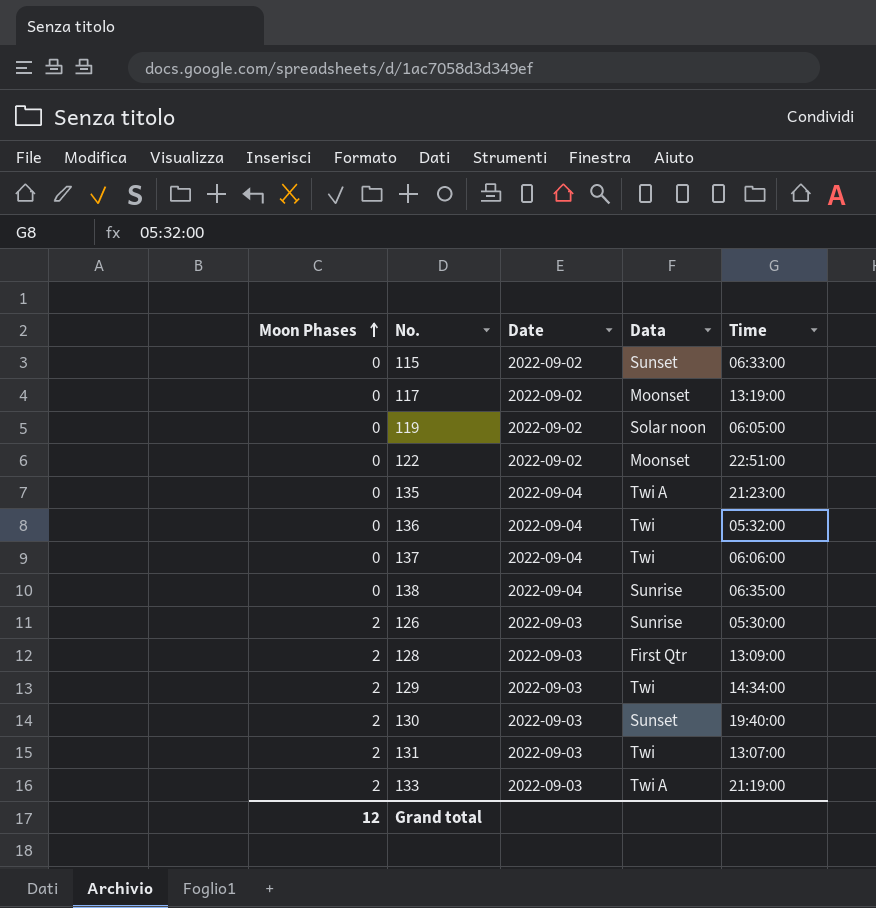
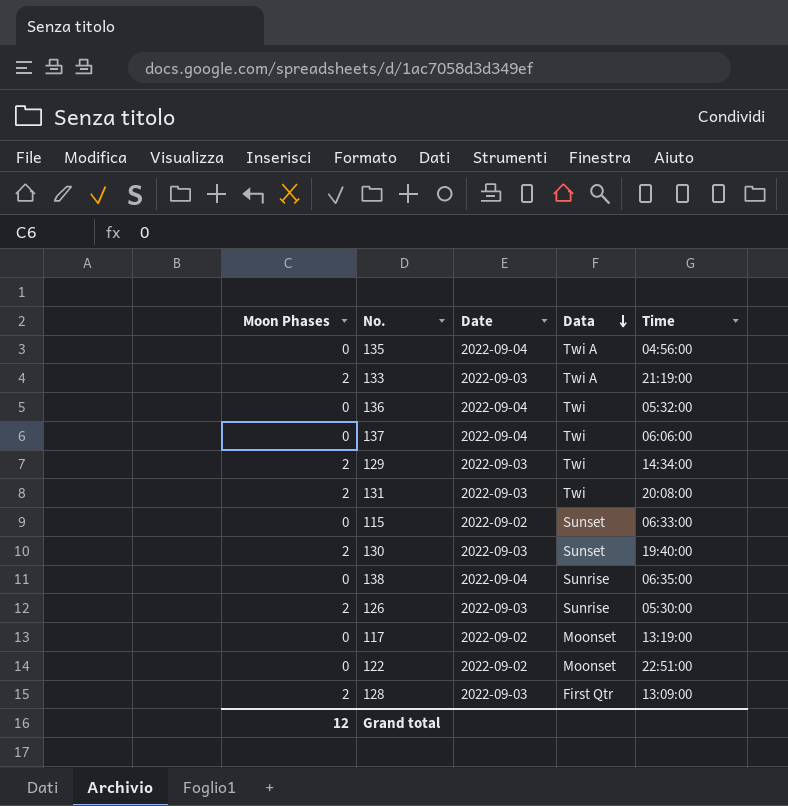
row order: Moon Phases ascending -> Data descending
row 119: 0 | 2022-09-02 | Solar noon | 06:05:00 -> none
135 | Time: 21:23:00 -> 04:56:00
131 | Time: 13:07:00 -> 20:08:00

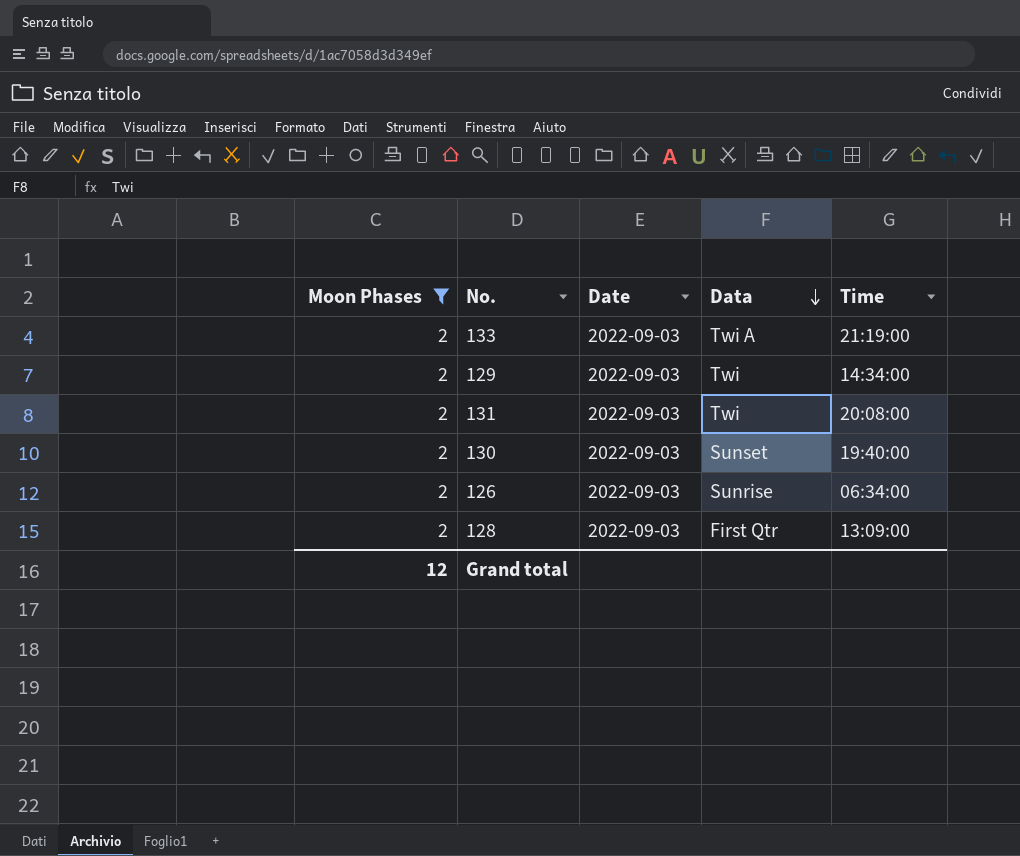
filter: none -> Moon Phases = 2
126 | Time: 05:30:00 -> 06:34:00

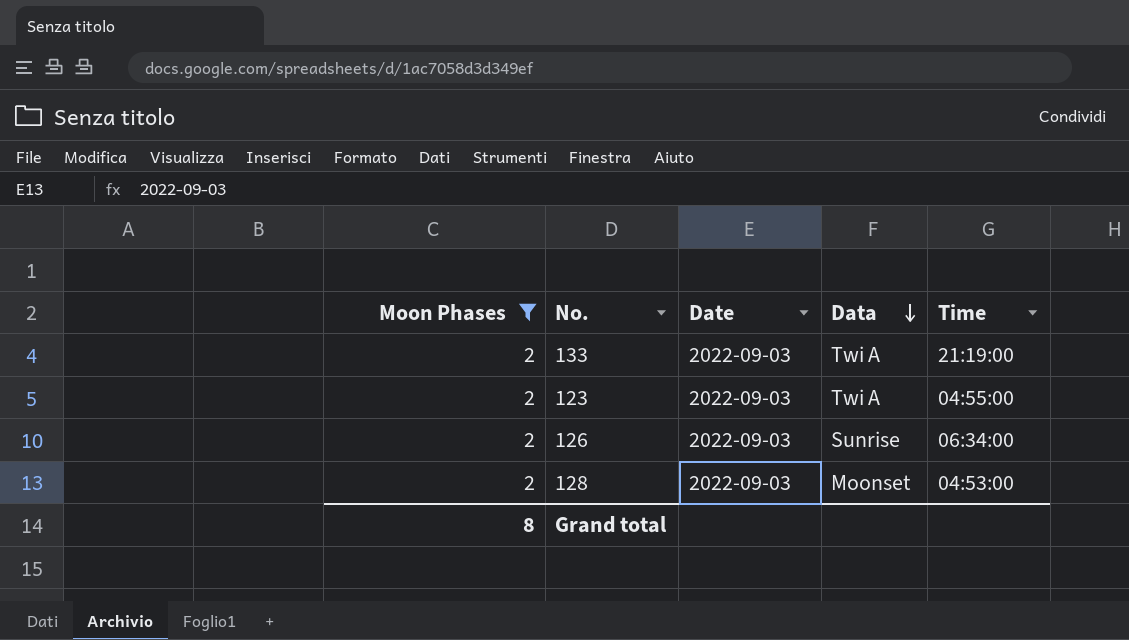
row 129: 2 | 2022-09-03 | Twi | 14:34:00 -> none
row 131: 2 | 2022-09-03 | Twi | 20:08:00 -> none
row 130: 2 | 2022-09-03 | Sunset | 19:40:00 -> none
row 123: none -> 2 | 2022-09-03 | Twi A | 04:55:00
128 | Data: First Qtr -> Moonset
128 | Time: 13:09:00 -> 04:53:00
Grand total | Moon Phases: 12 -> 8

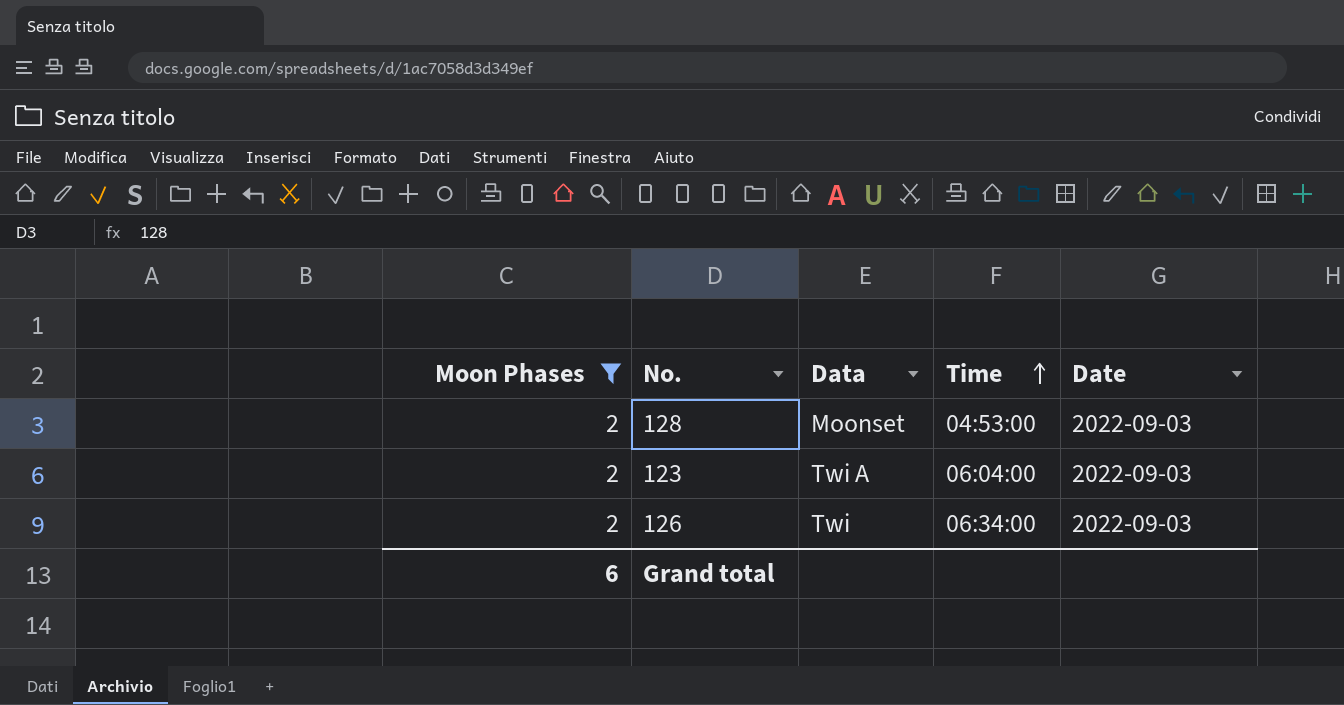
row order: Data descending -> Time ascending
column Date | position: 3 -> 5
row 133: 2 | 2022-09-03 | Twi A | 21:19:00 -> none
123 | Time: 04:55:00 -> 06:04:00
126 | Data: Sunrise -> Twi
Grand total | Moon Phases: 8 -> 6

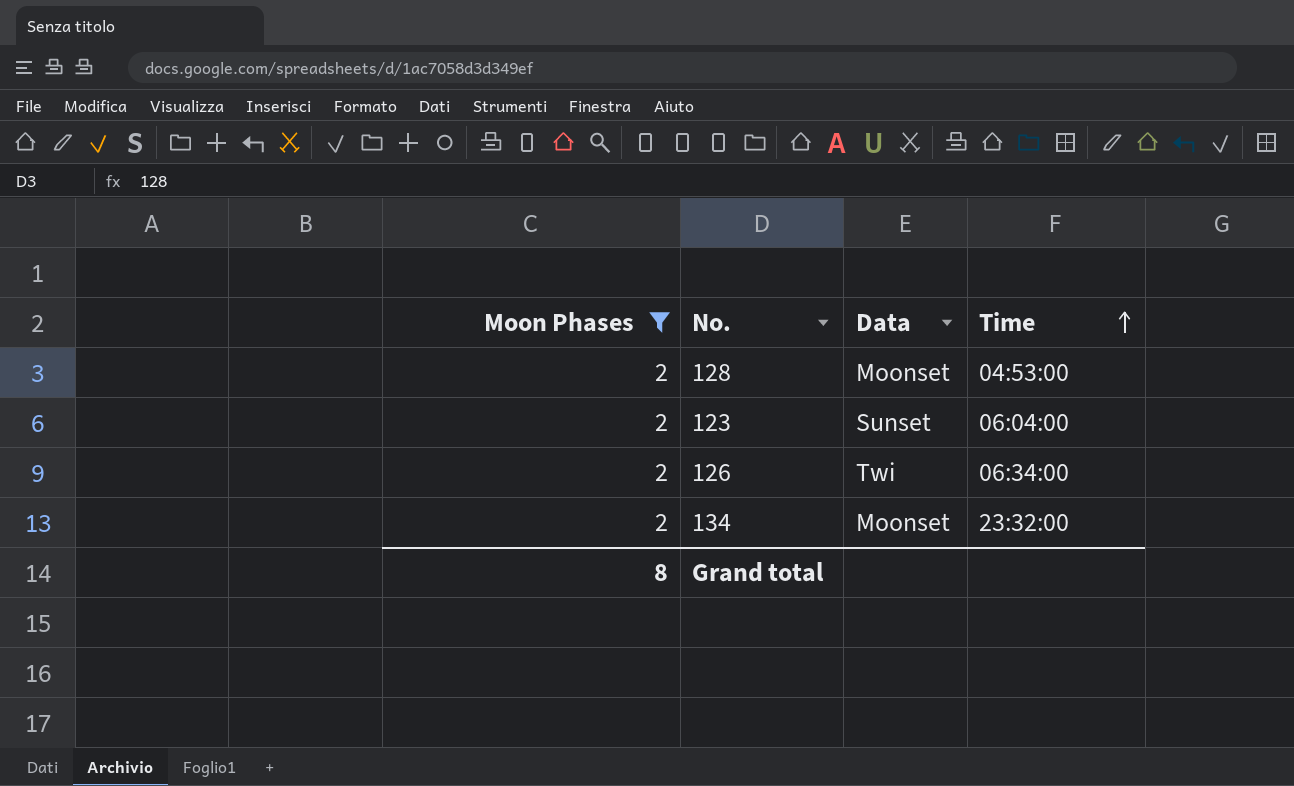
column Date | position: 5 -> none
123 | Data: Twi A -> Sunset
row 134: none -> 2 | Moonset | 23:32:00
Grand total | Moon Phases: 6 -> 8

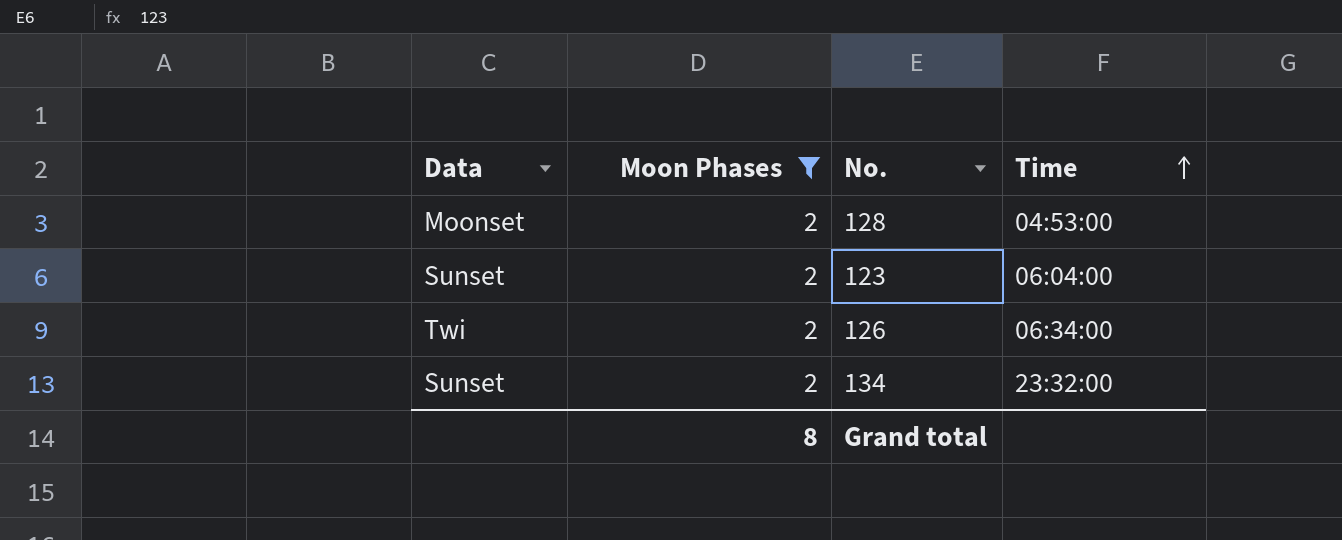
column Data | position: 3 -> 1
134 | Data: Moonset -> Sunset

